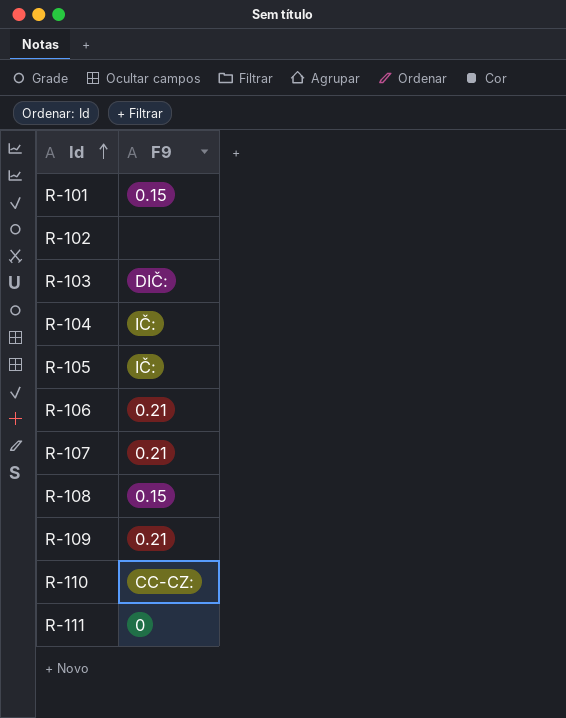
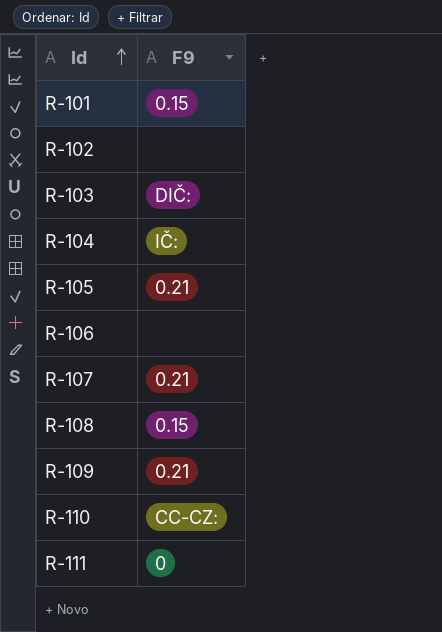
R-105 | F9: IČ: -> 0.21
R-106 | F9: 0.21 -> none

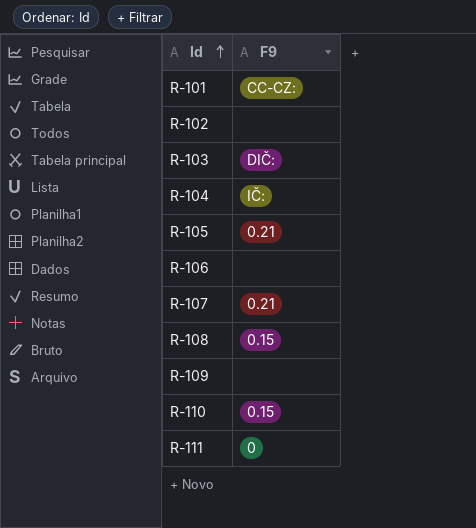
R-101 | F9: 0.15 -> CC-CZ:
R-109 | F9: 0.21 -> none
R-110 | F9: CC-CZ: -> 0.15

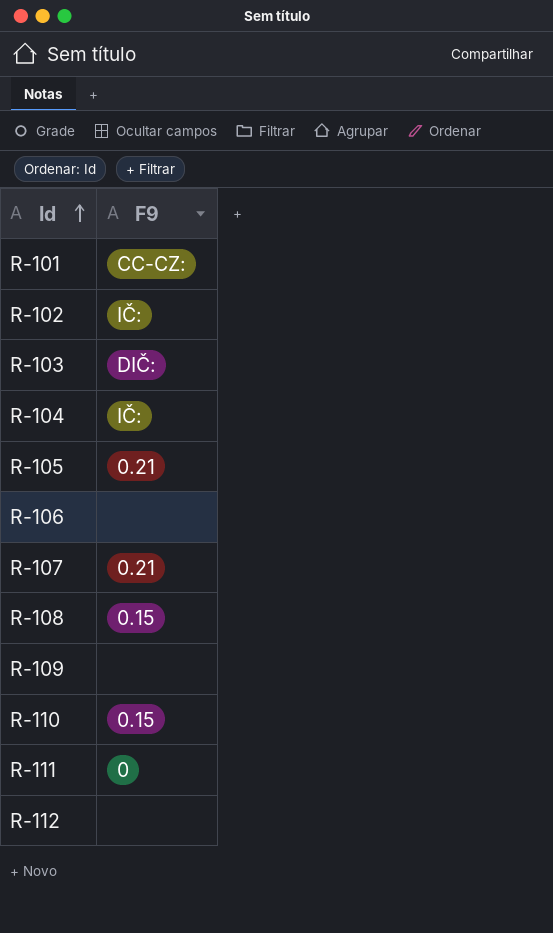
R-102 | F9: none -> IČ:
row R-112: none -> none

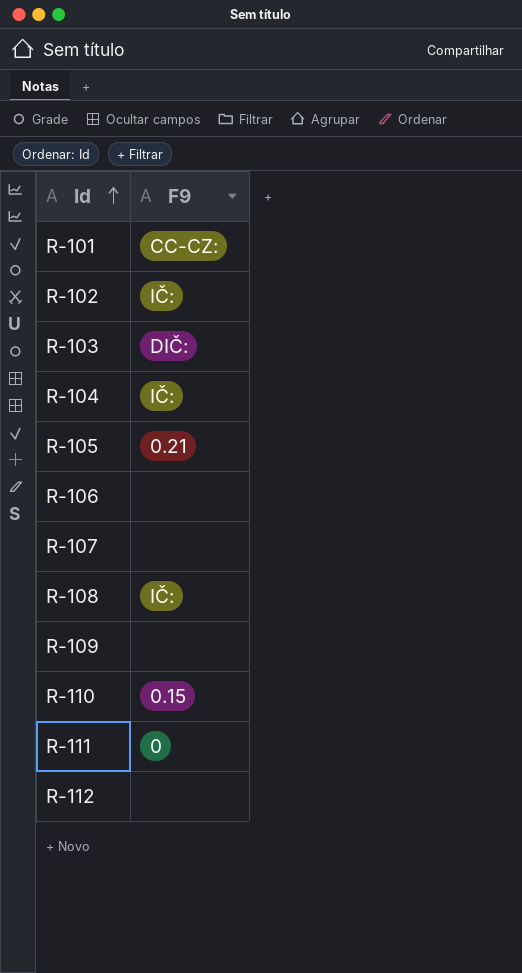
R-107 | F9: 0.21 -> none
R-108 | F9: 0.15 -> IČ:

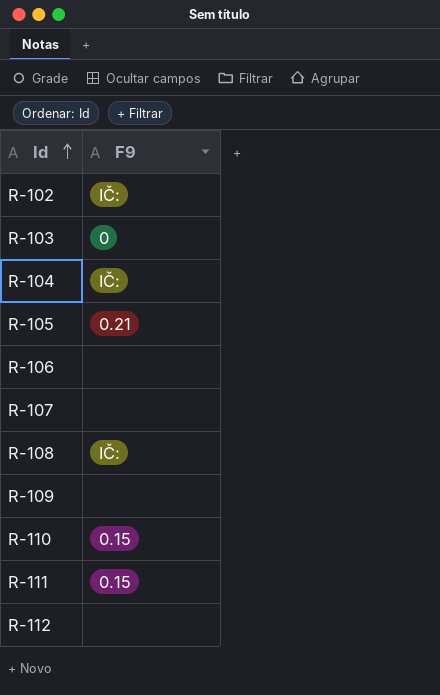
row R-101: CC-CZ: -> none
R-103 | F9: DIČ: -> 0
R-111 | F9: 0 -> 0.15

